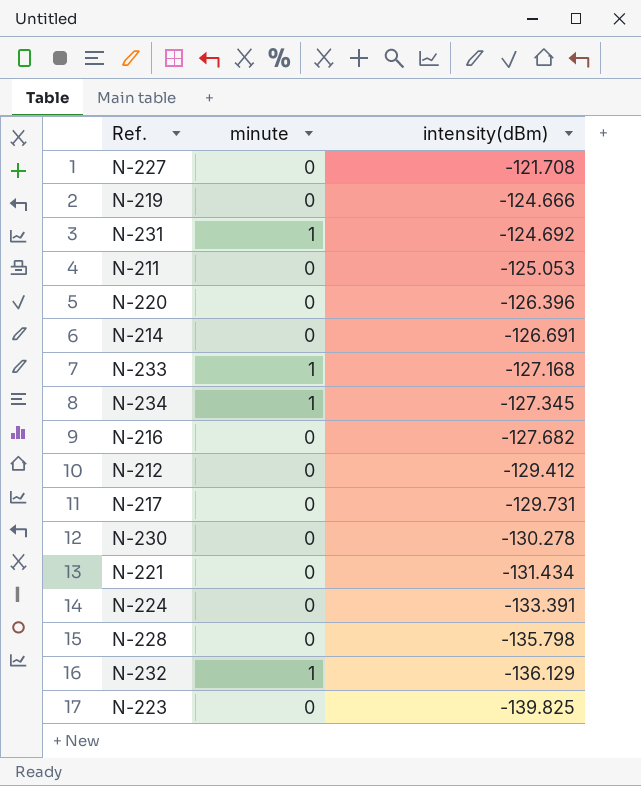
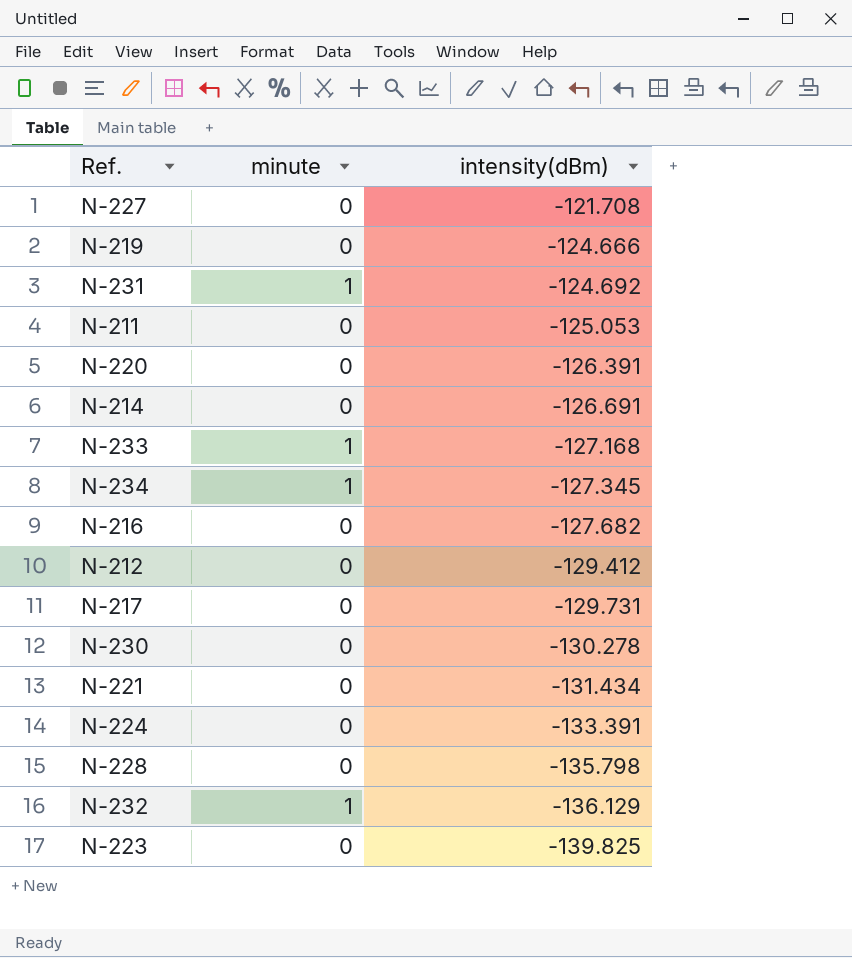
N-220 | intensity(dBm): -126.396 -> -126.391

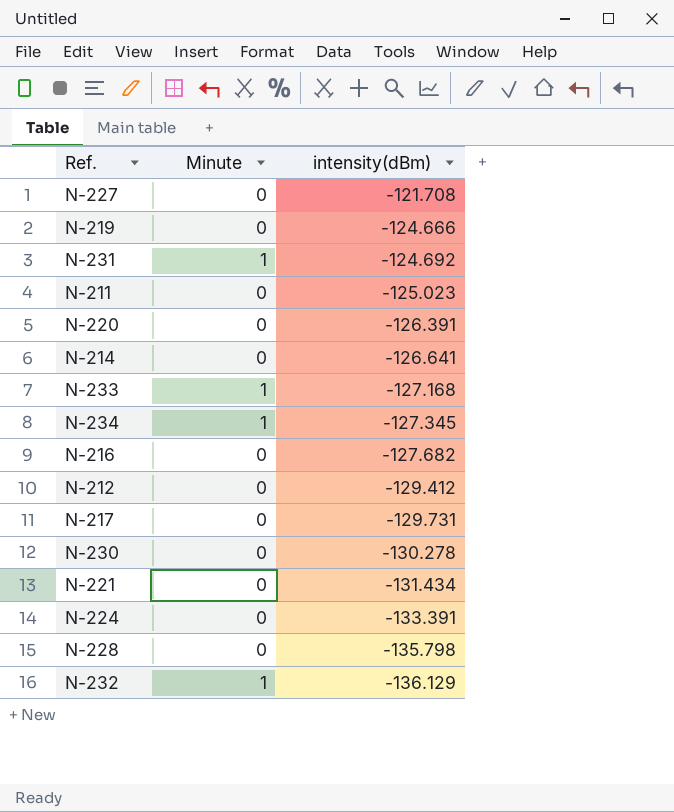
column name: minute -> Minute
row N-223: 0 | -139.825 -> none
N-211 | intensity(dBm): -125.053 -> -125.023
N-214 | intensity(dBm): -126.691 -> -126.641

